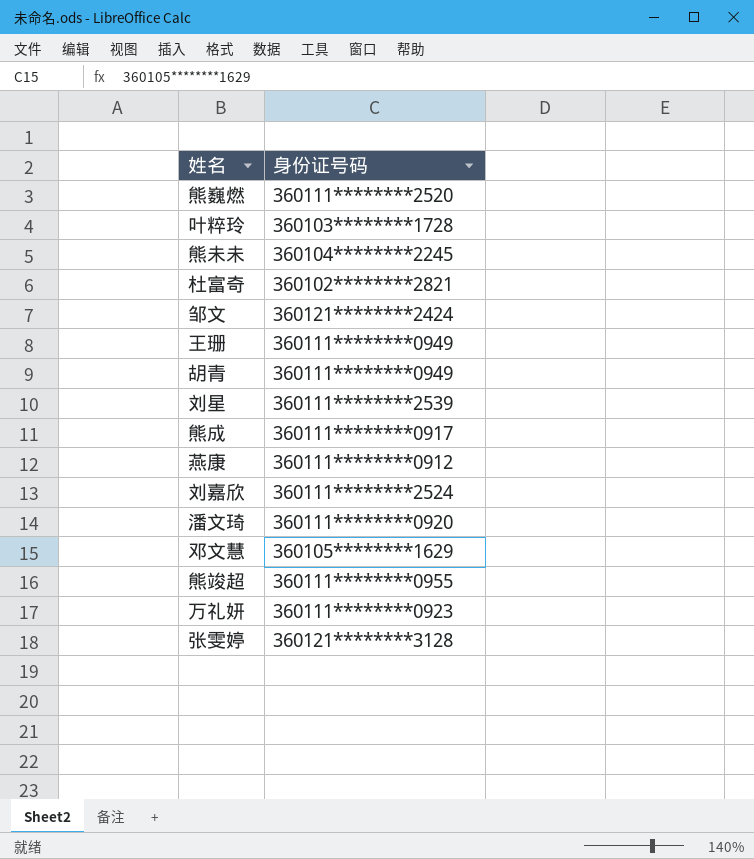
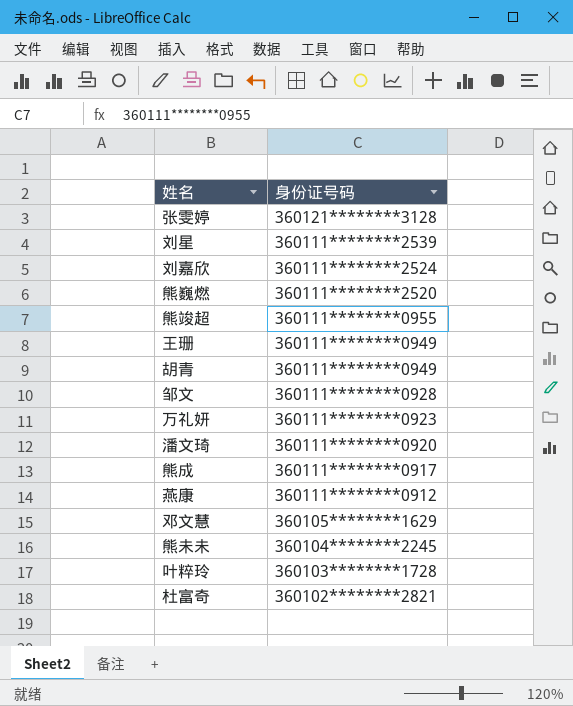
row order: none -> 身份证号码 descending
邹文 | 身份证号码: 360121********2424 -> 360111********0928

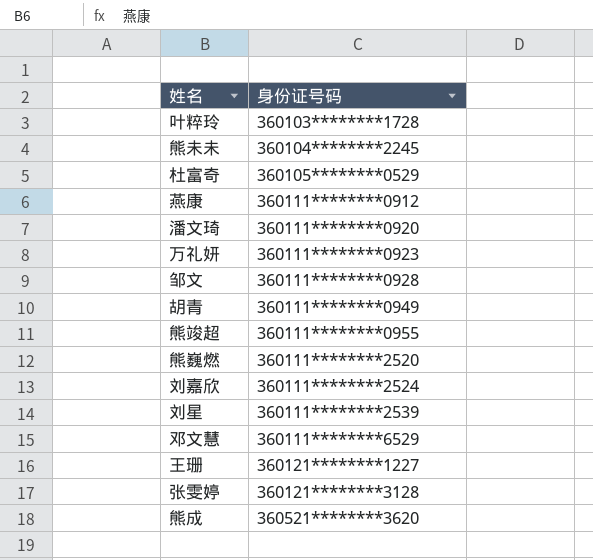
row order: 身份证号码 descending -> 身份证号码 ascending
杜富奇 | 身份证号码: 360102********2821 -> 360105********0529
邓文慧 | 身份证号码: 360105********1629 -> 360111********6529
王珊 | 身份证号码: 360111********0949 -> 360121********1227
熊成 | 身份证号码: 360111********0917 -> 360521********3620

